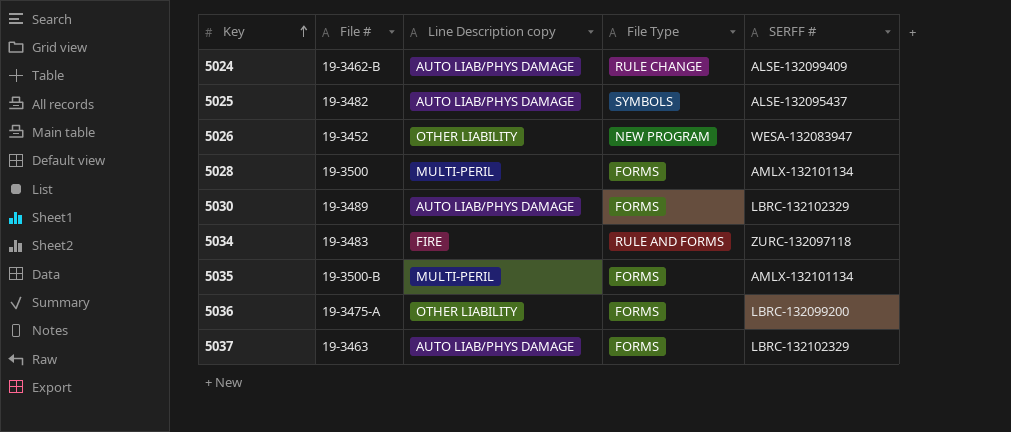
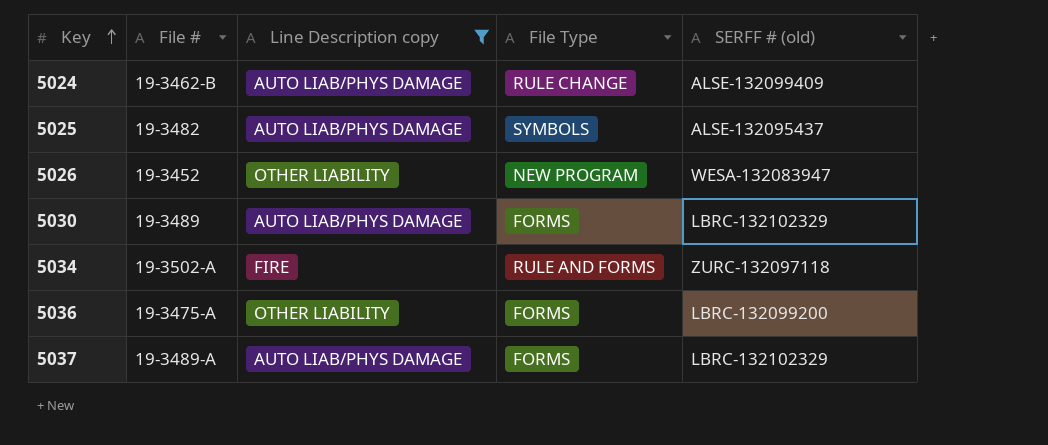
filter: none -> Line Description copy != MULTI-PERIL
column name: SERFF # -> SERFF # (old)
5034 | File #: 19-3483 -> 19-3502-A
5037 | File #: 19-3463 -> 19-3489-A

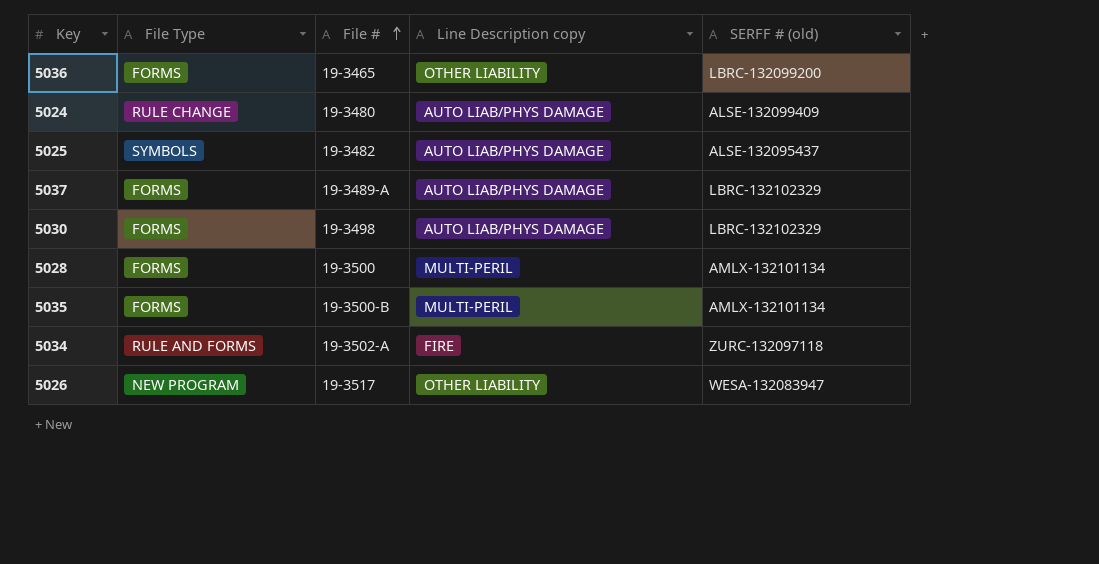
filter: Line Description copy != MULTI-PERIL -> none
row order: Key ascending -> File # ascending
column File Type | position: 4 -> 2
5036 | File #: 19-3475-A -> 19-3465
5024 | File #: 19-3462-B -> 19-3480
5030 | File #: 19-3489 -> 19-3498
5026 | File #: 19-3452 -> 19-3517

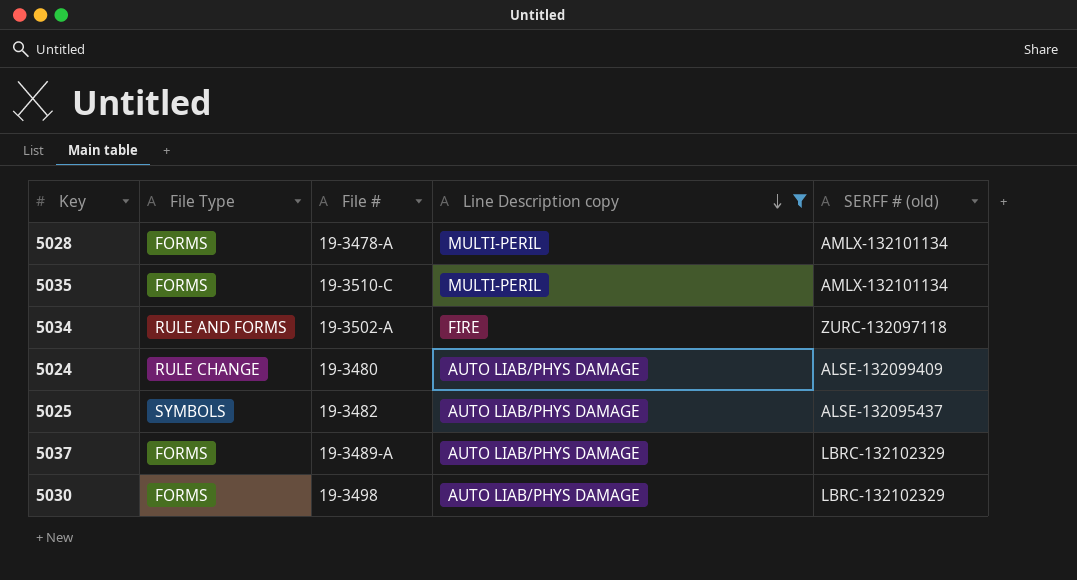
filter: none -> Line Description copy != OTHER LIABILITY
row order: File # ascending -> Line Description copy descending
5028 | File #: 19-3500 -> 19-3478-A
5035 | File #: 19-3500-B -> 19-3510-C

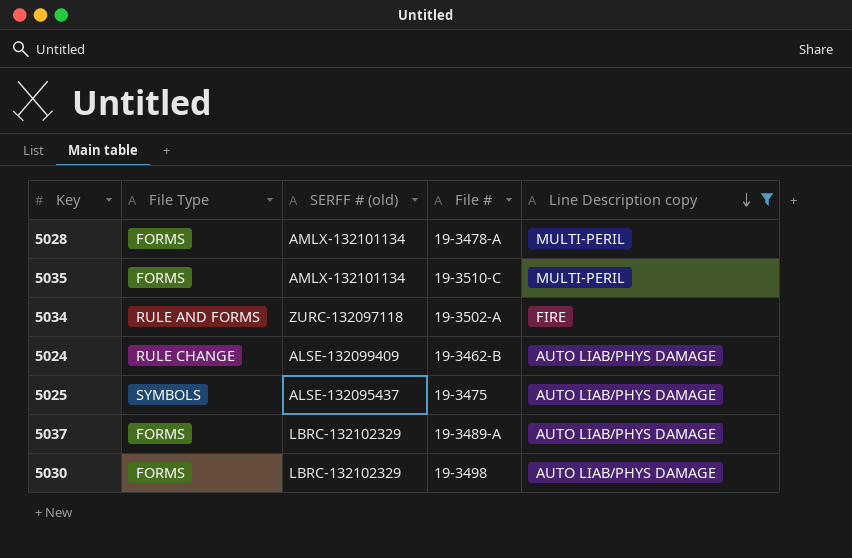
column SERFF # (old) | position: 5 -> 3
5024 | File #: 19-3480 -> 19-3462-B
5025 | File #: 19-3482 -> 19-3475

